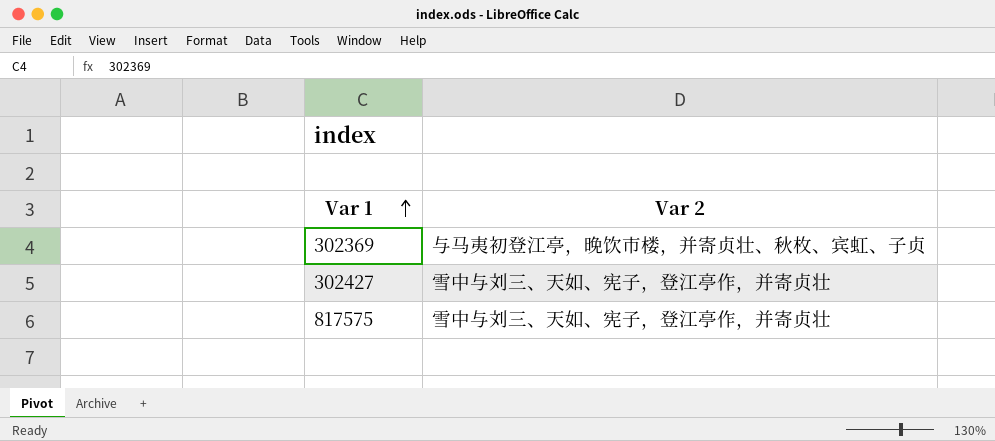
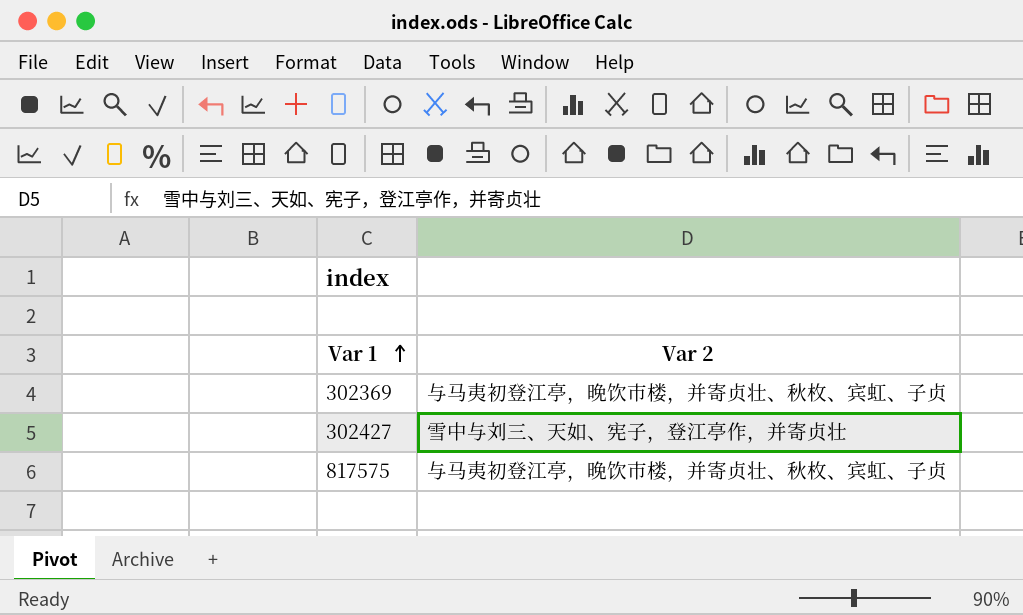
817575 | Var 2: 雪中与刘三、天如、宪子，登江亭作，并寄贞壮 -> 与马夷初登江亭，晚饮市楼，并寄贞壮、秋枚、宾虹、子贞

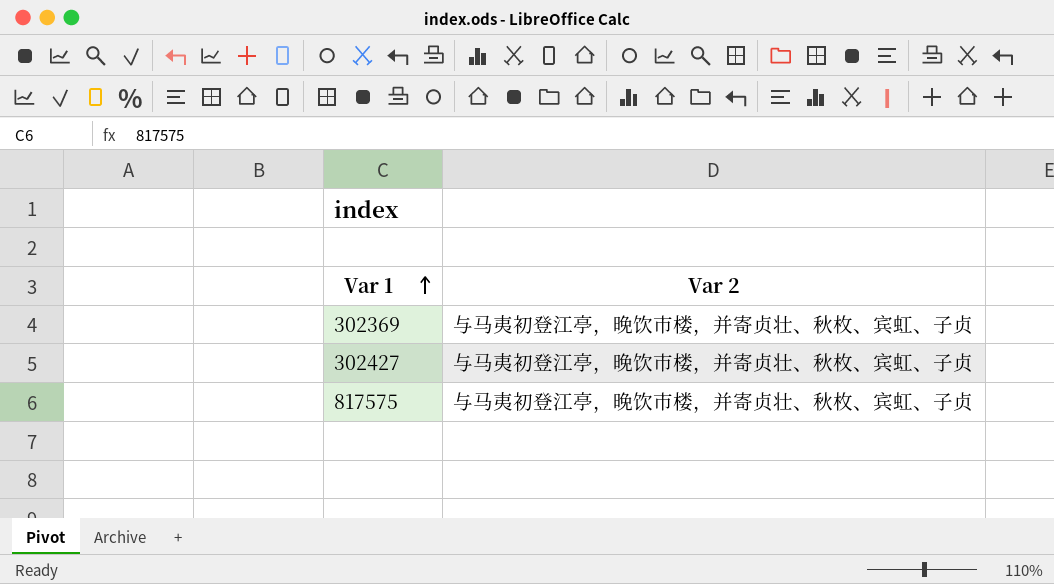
302427 | Var 2: 雪中与刘三、天如、宪子，登江亭作，并寄贞壮 -> 与马夷初登江亭，晚饮市楼，并寄贞壮、秋枚、宾虹、子贞

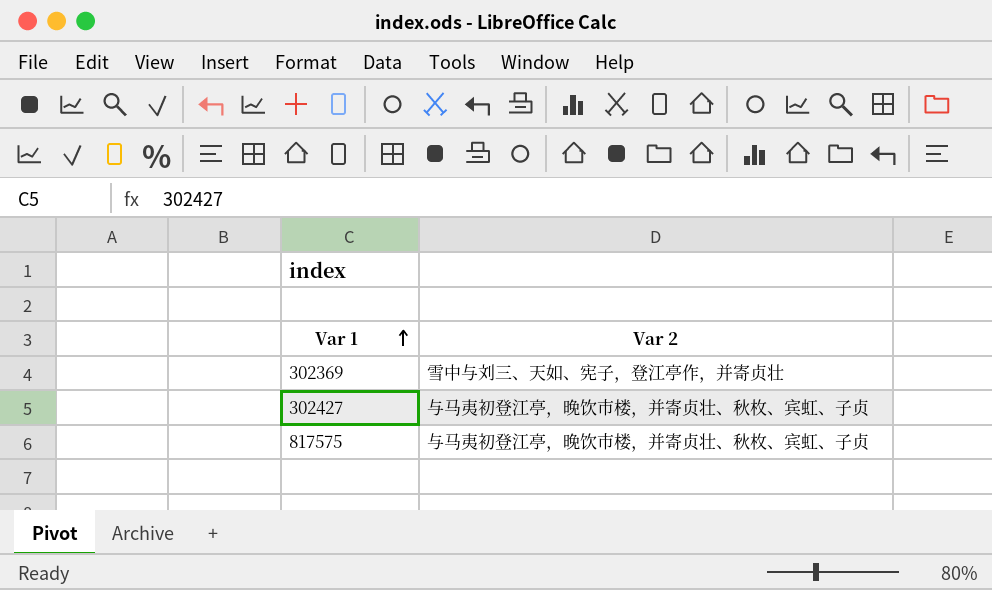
302369 | Var 2: 与马夷初登江亭，晚饮市楼，并寄贞壮、秋枚、宾虹、子贞 -> 雪中与刘三、天如、宪子，登江亭作，并寄贞壮

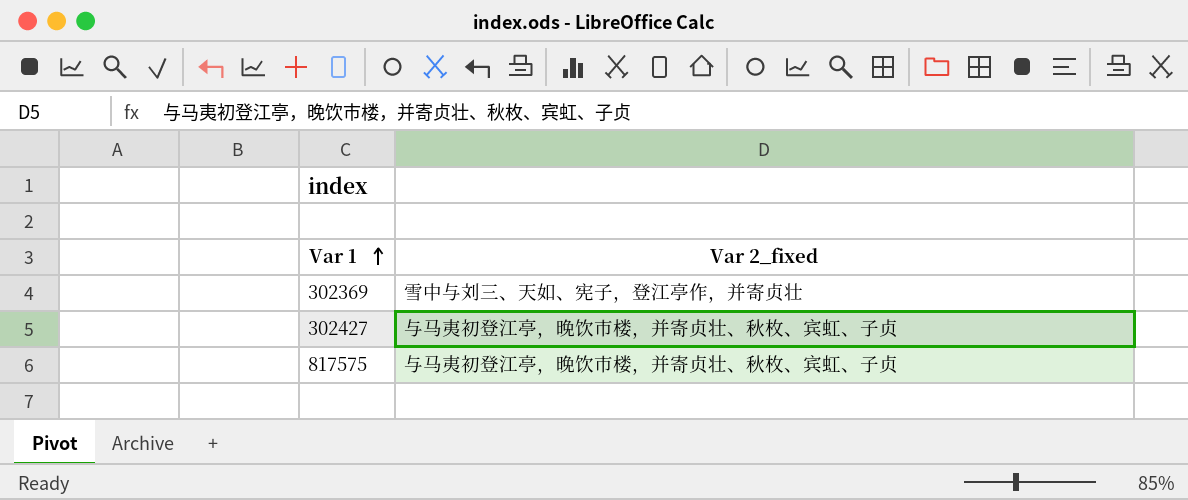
column name: Var 2 -> Var 2_fixed

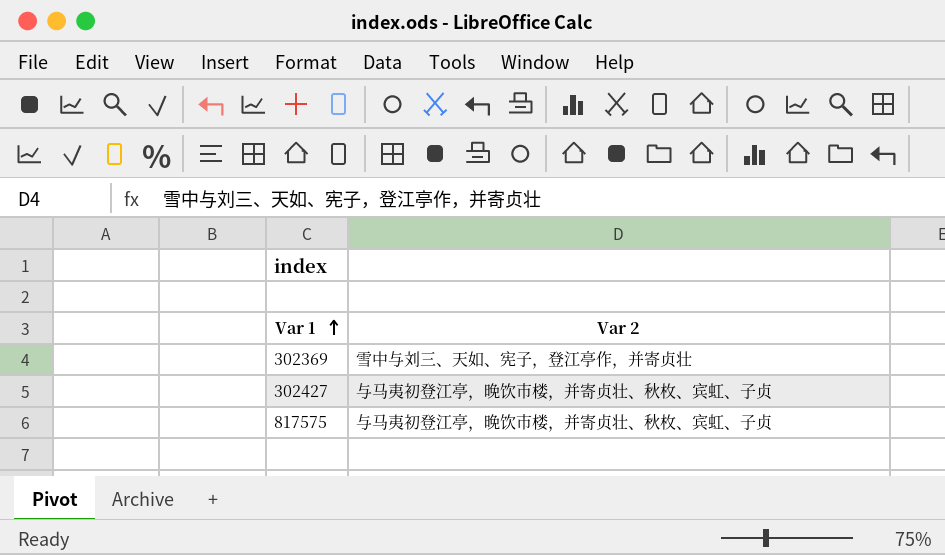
column name: Var 2_fixed -> Var 2

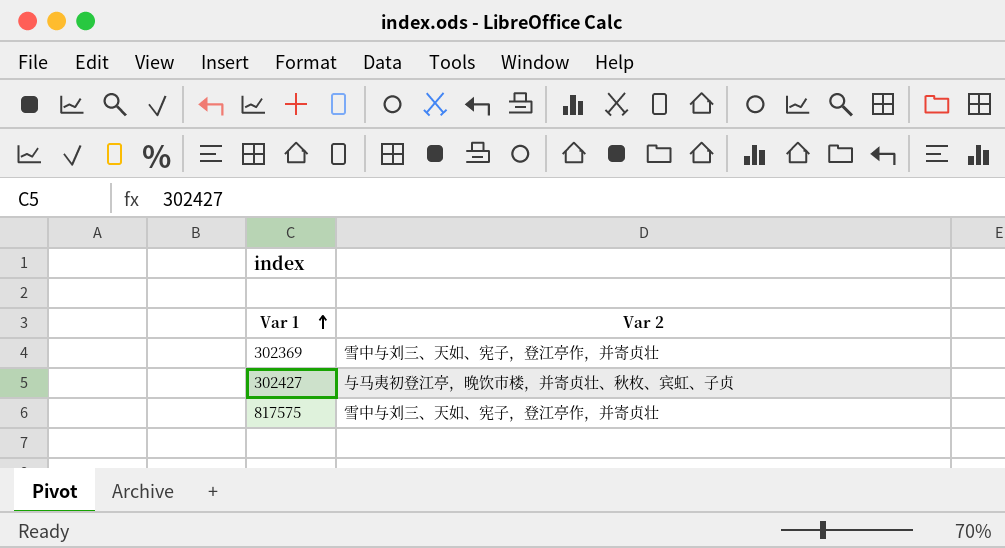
817575 | Var 2: 与马夷初登江亭，晚饮市楼，并寄贞壮、秋枚、宾虹、子贞 -> 雪中与刘三、天如、宪子，登江亭作，并寄贞壮

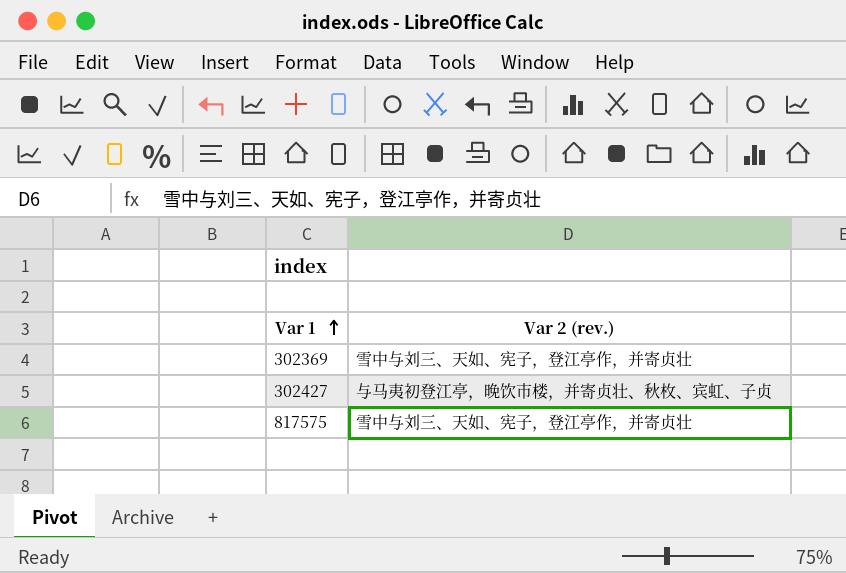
column name: Var 2 -> Var 2 (rev.)

